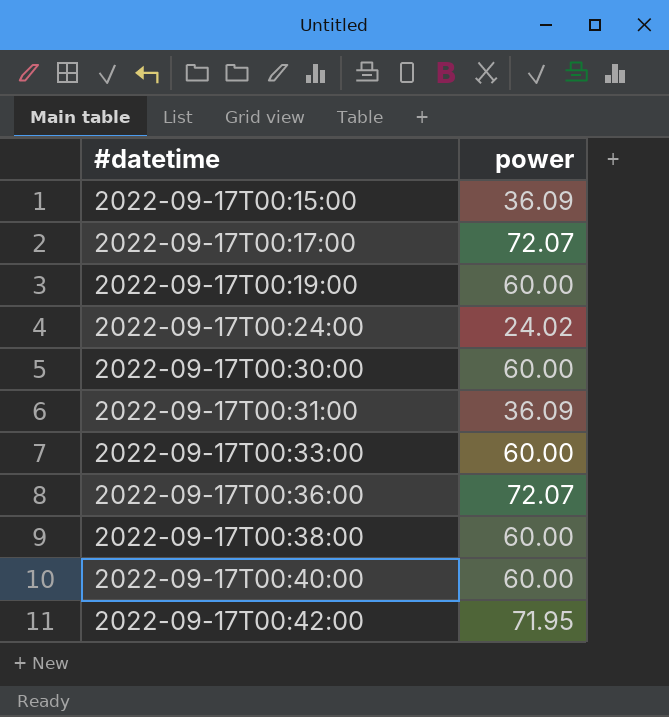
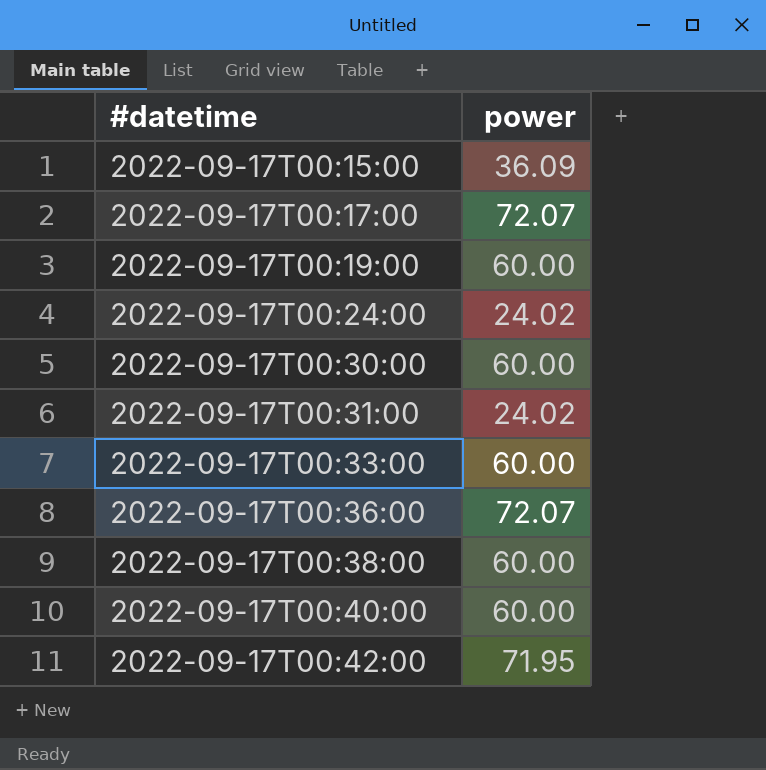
2022-09-17T00:31:00 | power: 36.09 -> 24.02

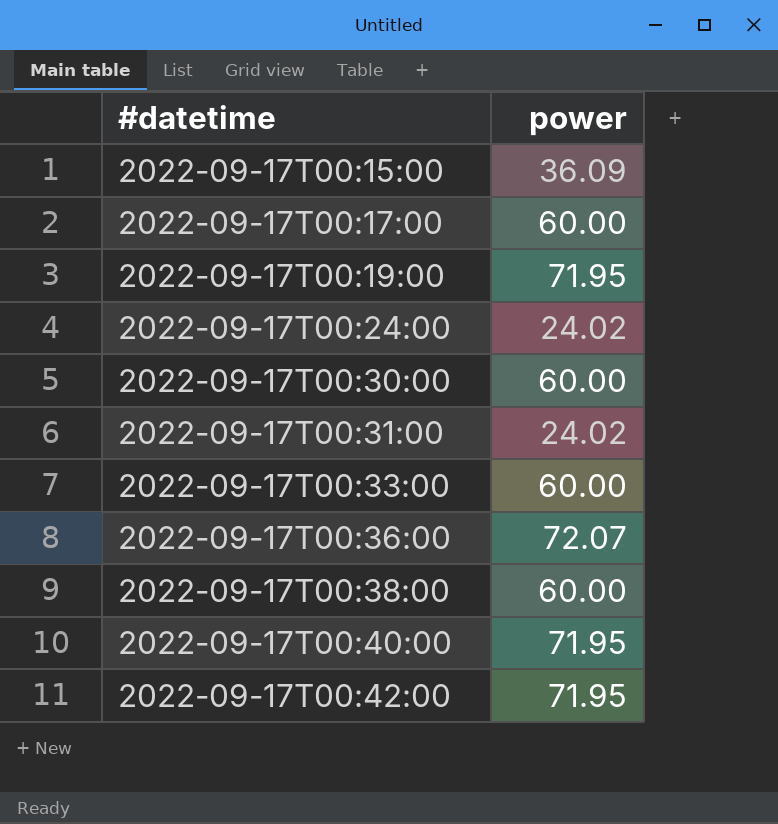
2022-09-17T00:17:00 | power: 72.07 -> 60.00
2022-09-17T00:19:00 | power: 60.00 -> 71.95
2022-09-17T00:40:00 | power: 60.00 -> 71.95

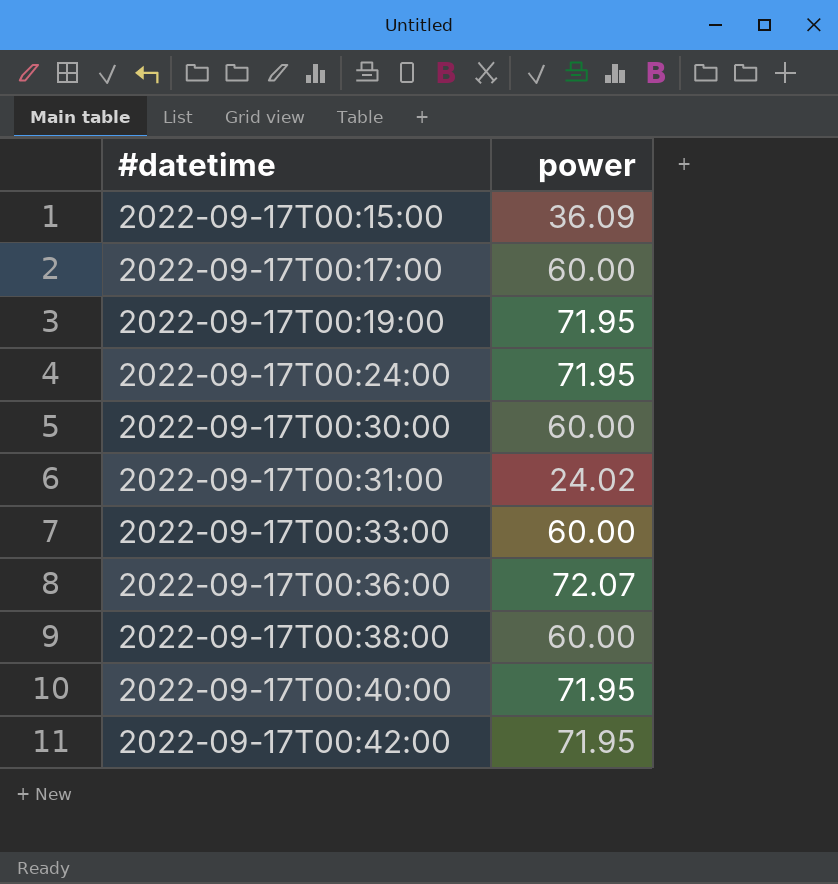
2022-09-17T00:24:00 | power: 24.02 -> 71.95

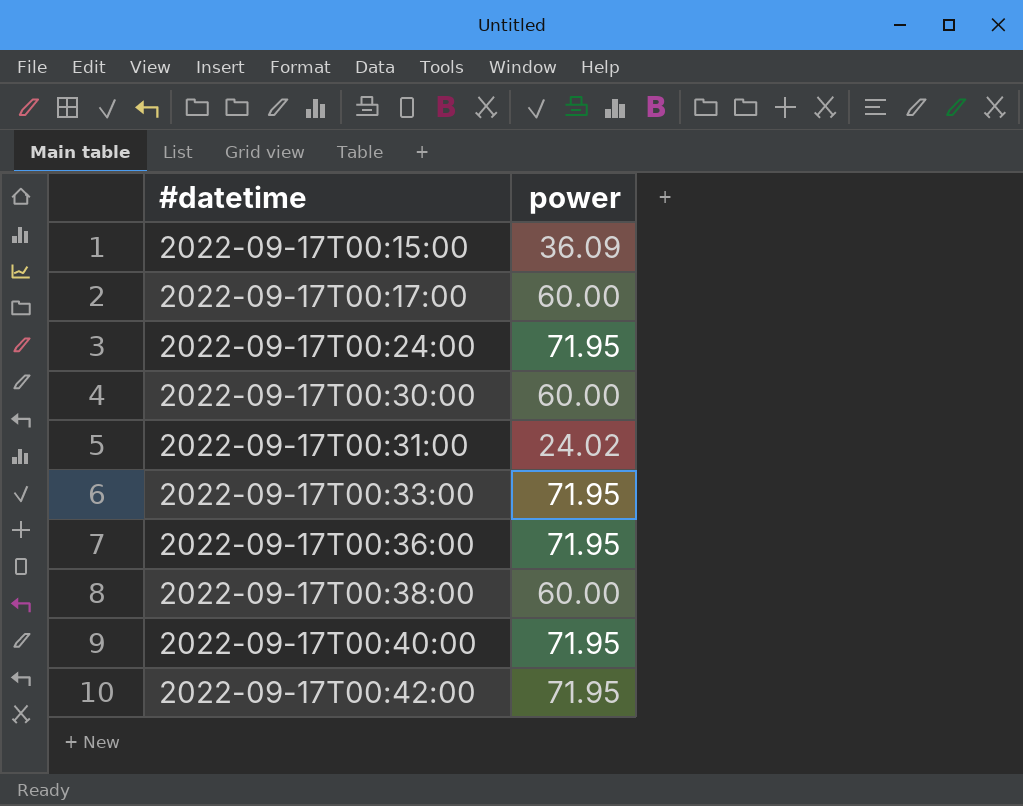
row 2022-09-17T00:19:00: 71.95 -> none
2022-09-17T00:33:00 | power: 60.00 -> 71.95
2022-09-17T00:36:00 | power: 72.07 -> 71.95

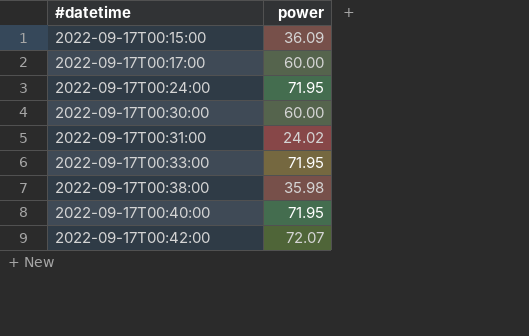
row 2022-09-17T00:36:00: 71.95 -> none
2022-09-17T00:38:00 | power: 60.00 -> 35.98
2022-09-17T00:42:00 | power: 71.95 -> 72.07

